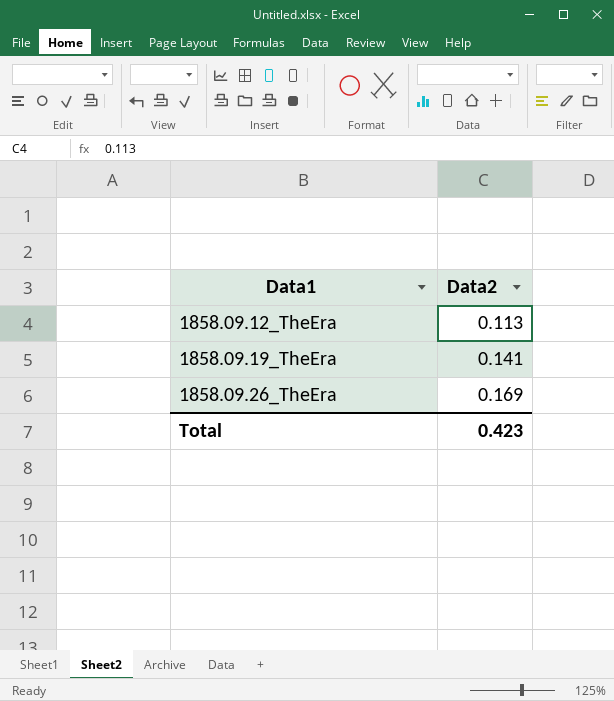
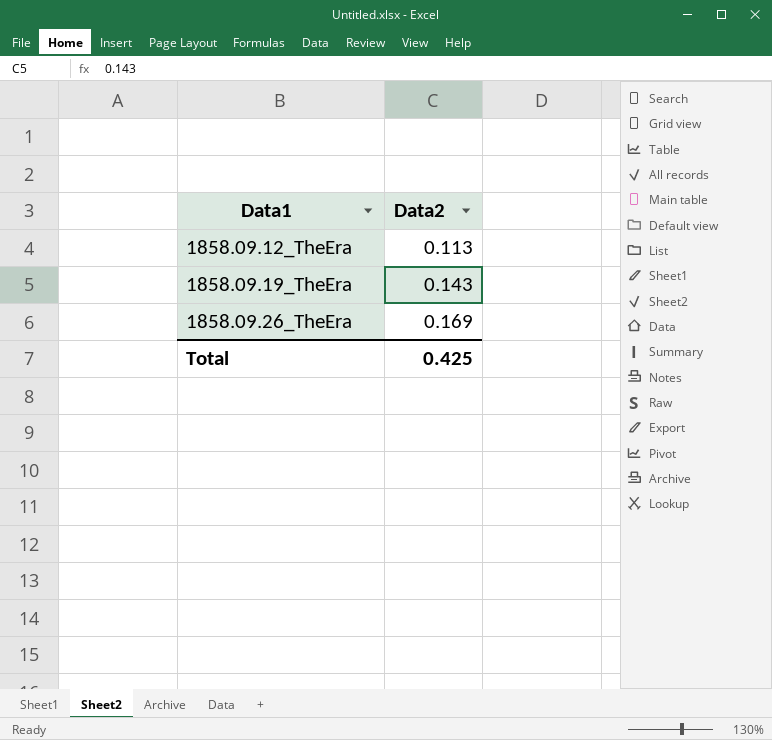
1858.09.19_TheEra | Data2: 0.141 -> 0.143
Total | Data2: 0.423 -> 0.425

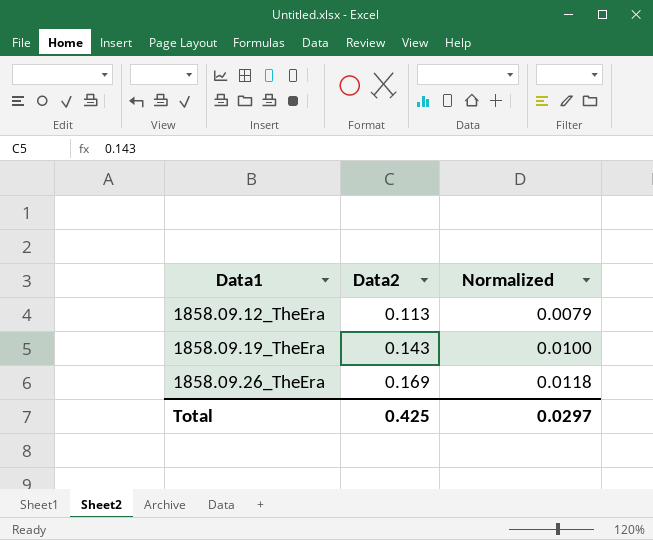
column Normalized | formula: none -> [Data2] * 0.07

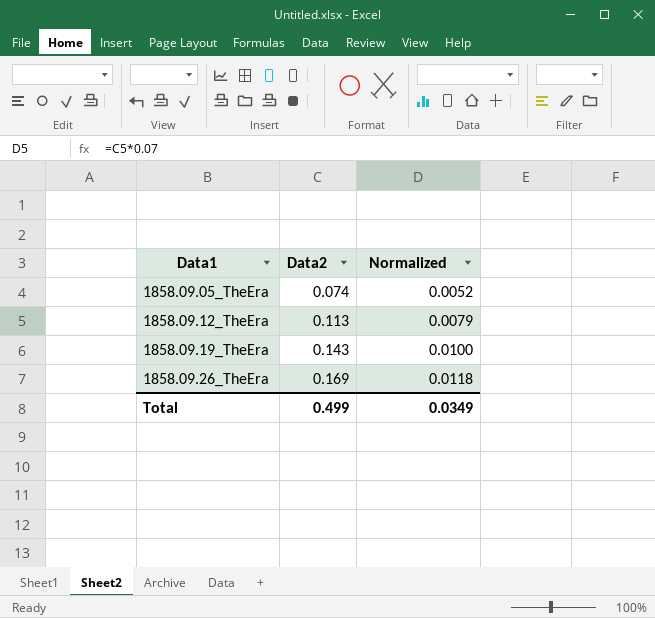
row 1858.09.05_TheEra: none -> 0.074 | 0.0052
Total | Data2: 0.425 -> 0.499
Total | Normalized: 0.0297 -> 0.0349

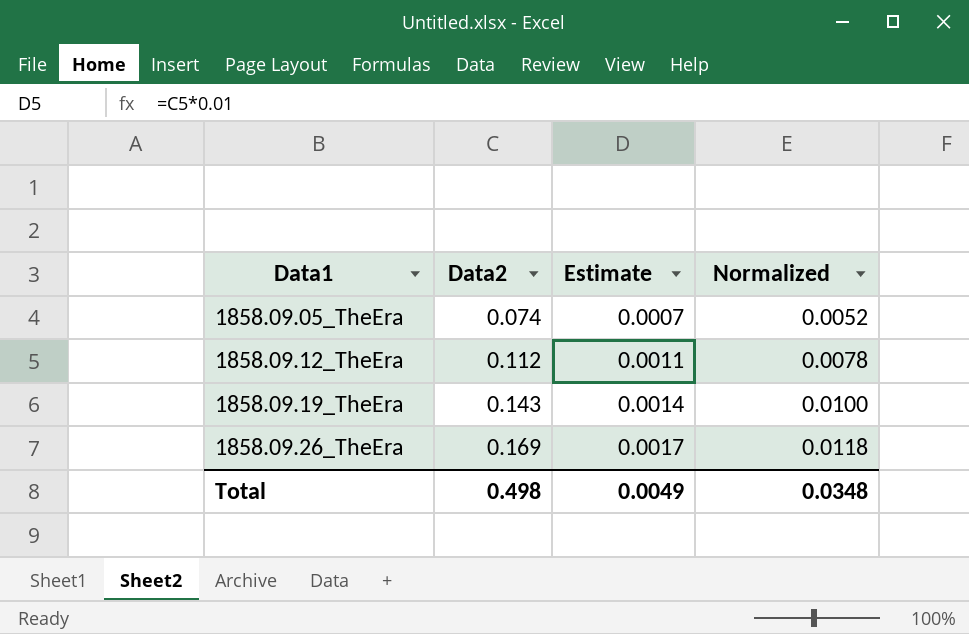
column Estimate | formula: none -> [Data2] * 0.01
1858.09.12_TheEra | Data2: 0.113 -> 0.112
1858.09.12_TheEra | Normalized: 0.0079 -> 0.0078
Total | Data2: 0.499 -> 0.498
Total | Normalized: 0.0349 -> 0.0348

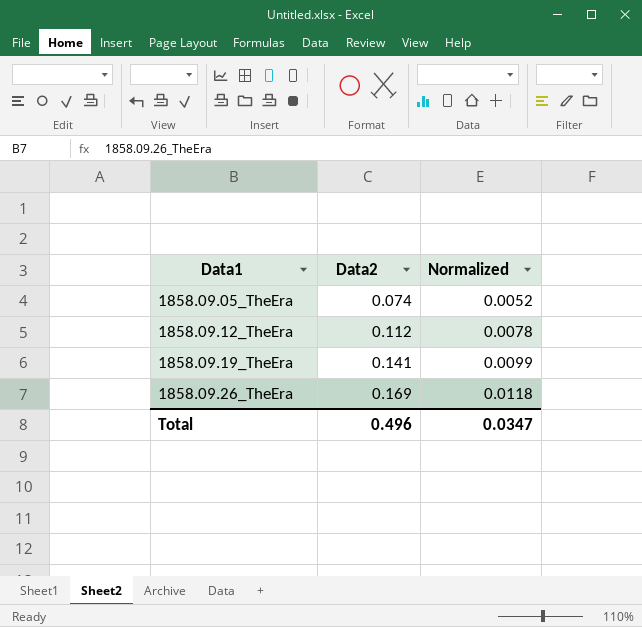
column Estimate | formula: [Data2] * 0.01 -> none
1858.09.19_TheEra | Data2: 0.143 -> 0.141
1858.09.19_TheEra | Normalized: 0.0100 -> 0.0099
Total | Data2: 0.498 -> 0.496
Total | Normalized: 0.0348 -> 0.0347

